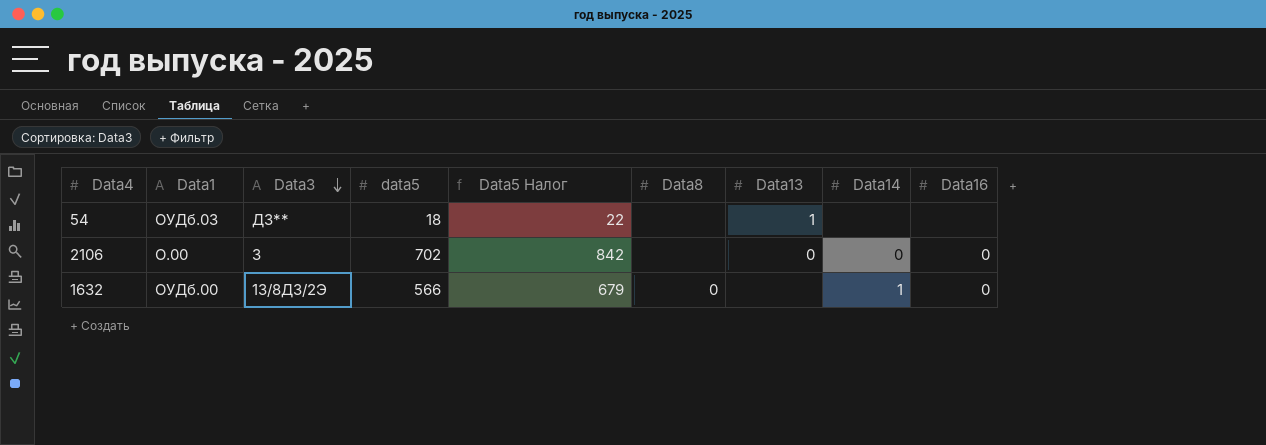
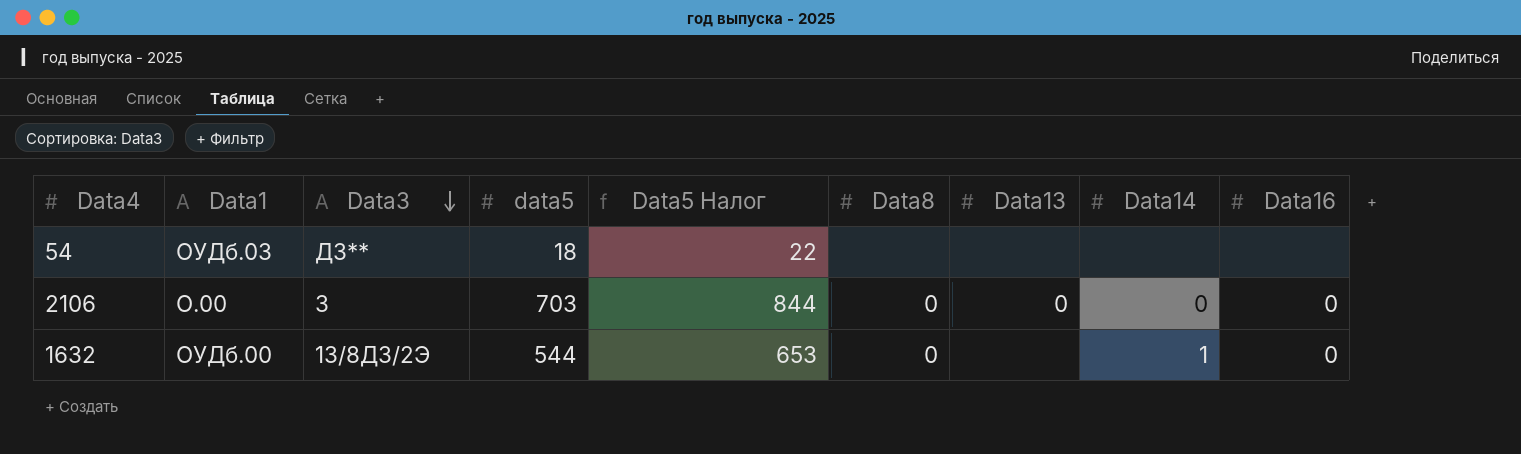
54 | Data13: 1 -> none
2106 | data5: 702 -> 703
2106 | Data5 Налог: 842 -> 844
2106 | Data8: none -> 0
1632 | data5: 566 -> 544
1632 | Data5 Налог: 679 -> 653

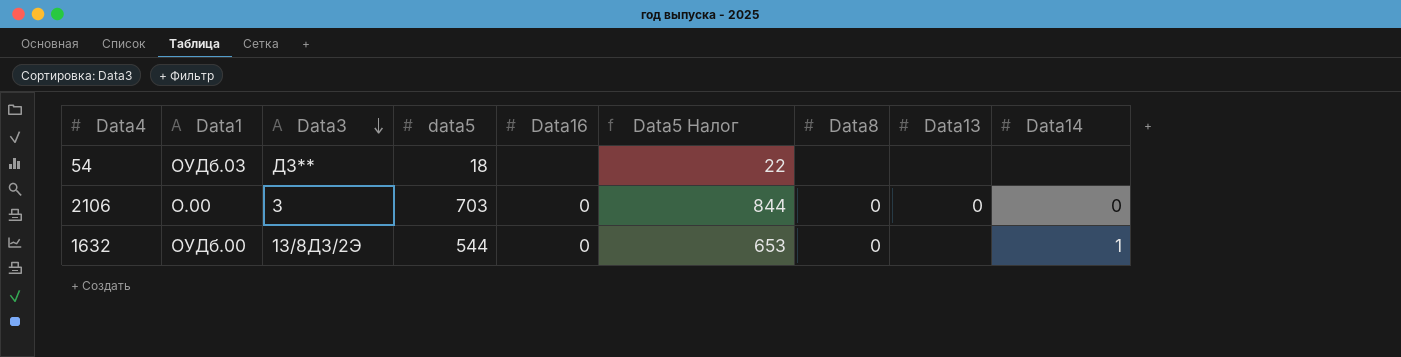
column Data16 | position: 9 -> 5

